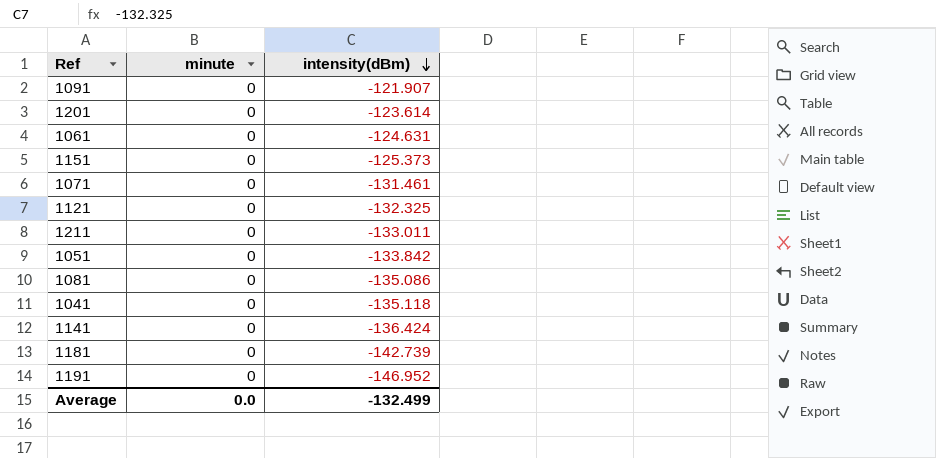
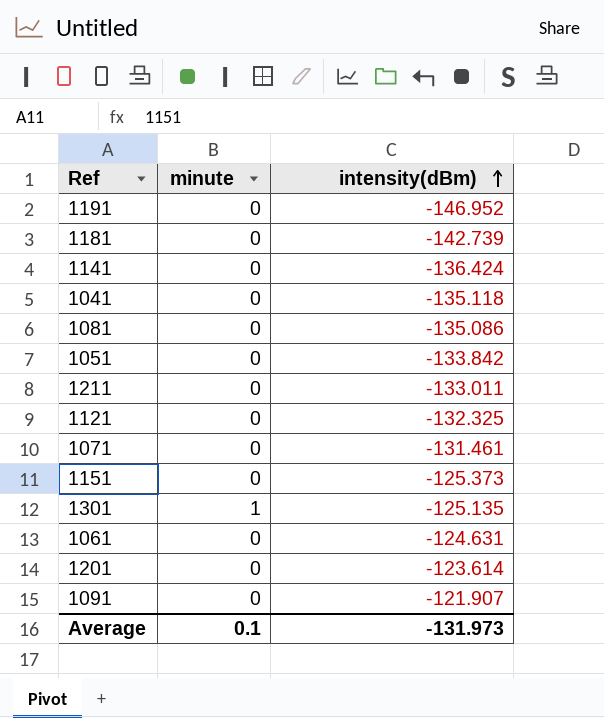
row order: intensity(dBm) descending -> intensity(dBm) ascending
row 1301: none -> 1 | -125.135
Average | minute: 0.0 -> 0.1
Average | intensity(dBm): -132.499 -> -131.973

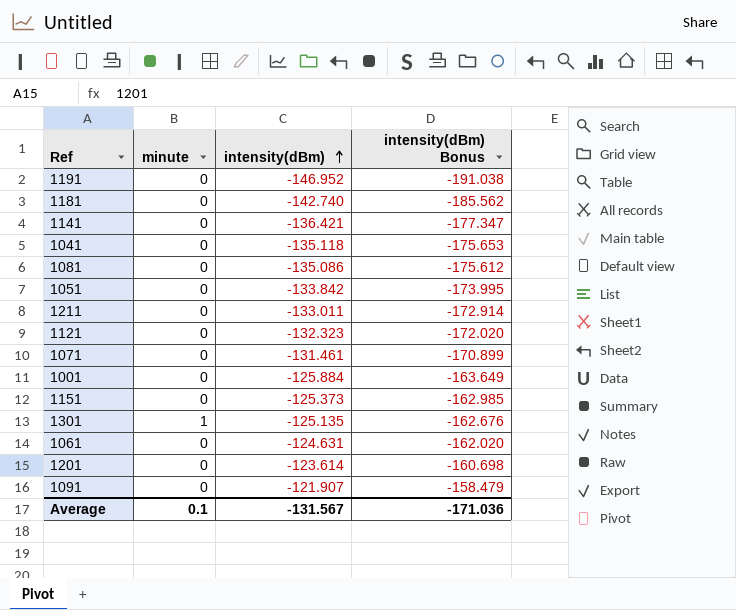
column intensity(dBm) Bonus | formula: none -> [intensity(dBm)] * 1.3
1181 | intensity(dBm): -142.739 -> -142.740
1141 | intensity(dBm): -136.424 -> -136.421
1121 | intensity(dBm): -132.325 -> -132.323
row 1001: none -> 0 | -125.884 | -163.649
Average | intensity(dBm): -131.973 -> -131.567

